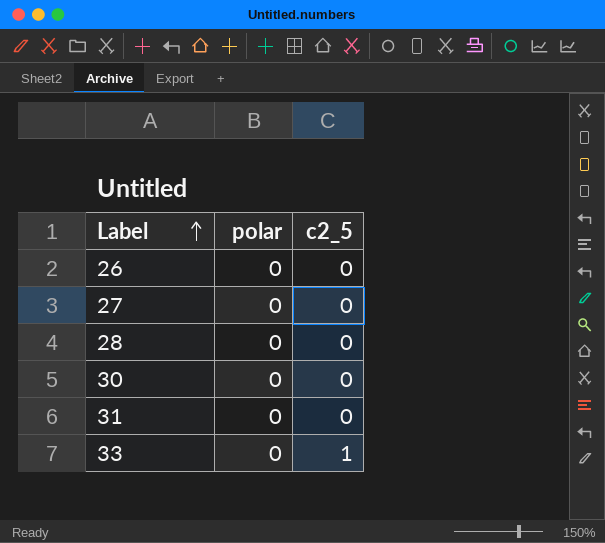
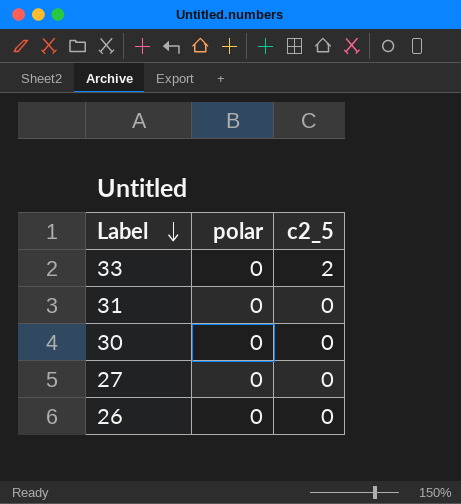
row order: Label ascending -> Label descending
row 28: 0 | 0 -> none
33 | c2_5: 1 -> 2

